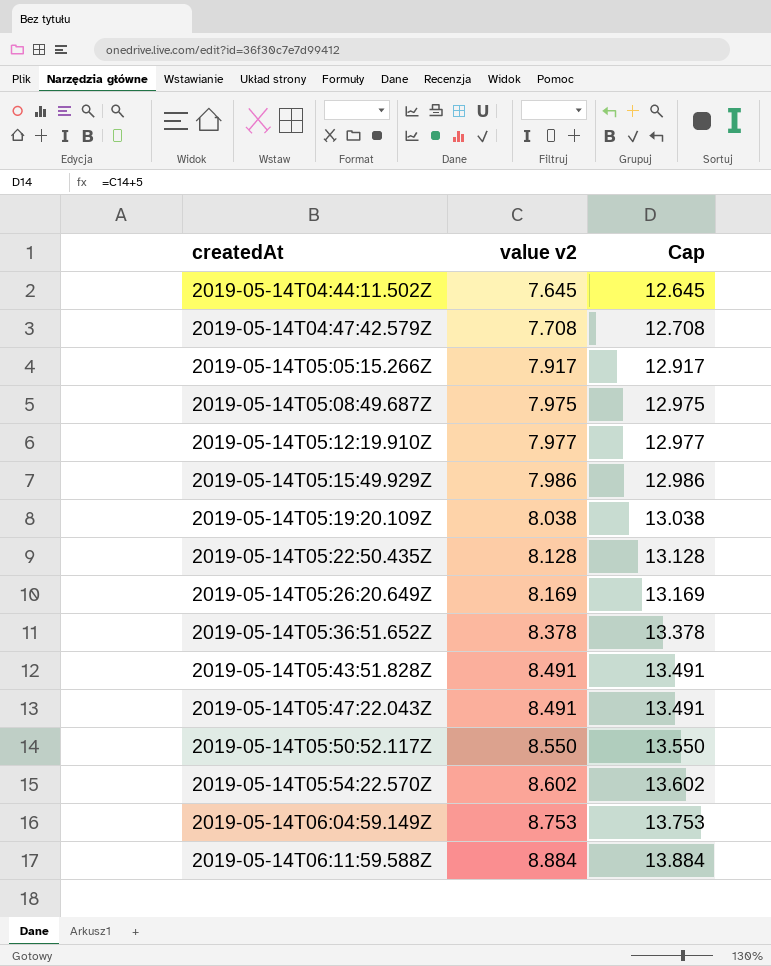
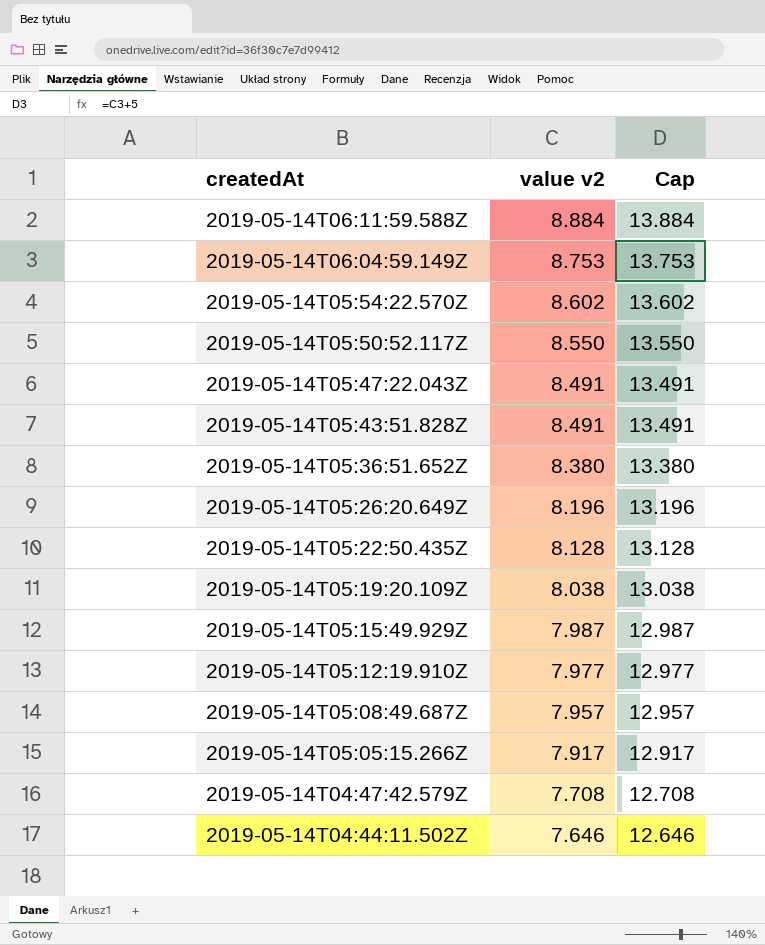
row order: createdAt ascending -> createdAt descending
2019-05-14T05:36:51.652Z | value v2: 8.378 -> 8.380
2019-05-14T05:36:51.652Z | Cap: 13.378 -> 13.380
2019-05-14T05:26:20.649Z | value v2: 8.169 -> 8.196
2019-05-14T05:26:20.649Z | Cap: 13.169 -> 13.196
2019-05-14T05:15:49.929Z | value v2: 7.986 -> 7.987
2019-05-14T05:15:49.929Z | Cap: 12.986 -> 12.987
2019-05-14T05:08:49.687Z | value v2: 7.975 -> 7.957
2019-05-14T05:08:49.687Z | Cap: 12.975 -> 12.957
2019-05-14T04:44:11.502Z | value v2: 7.645 -> 7.646
2019-05-14T04:44:11.502Z | Cap: 12.645 -> 12.646

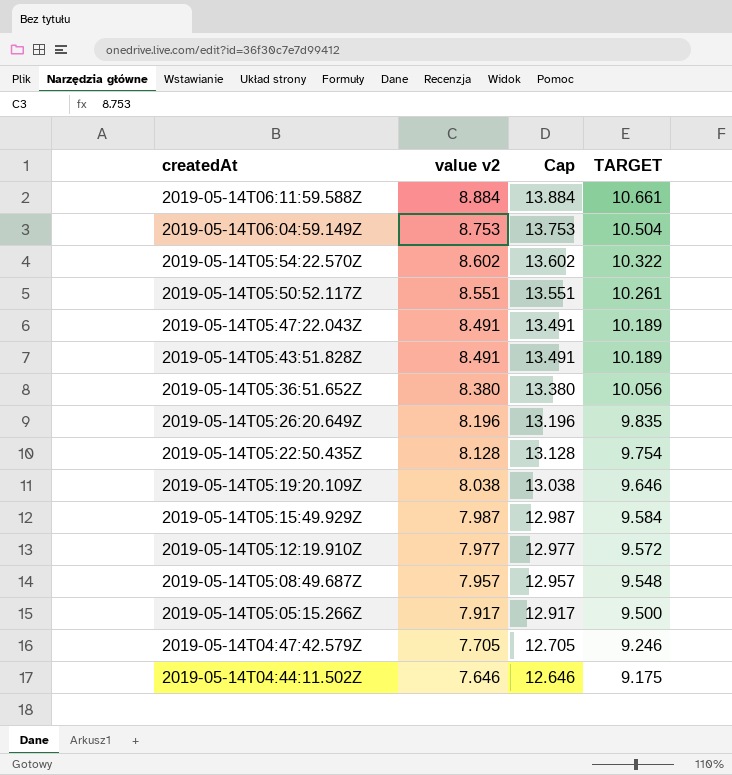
column TARGET | formula: none -> [value v2] * 1.2
2019-05-14T05:50:52.117Z | value v2: 8.550 -> 8.551
2019-05-14T05:50:52.117Z | Cap: 13.550 -> 13.551
2019-05-14T04:47:42.579Z | value v2: 7.708 -> 7.705
2019-05-14T04:47:42.579Z | Cap: 12.708 -> 12.705

